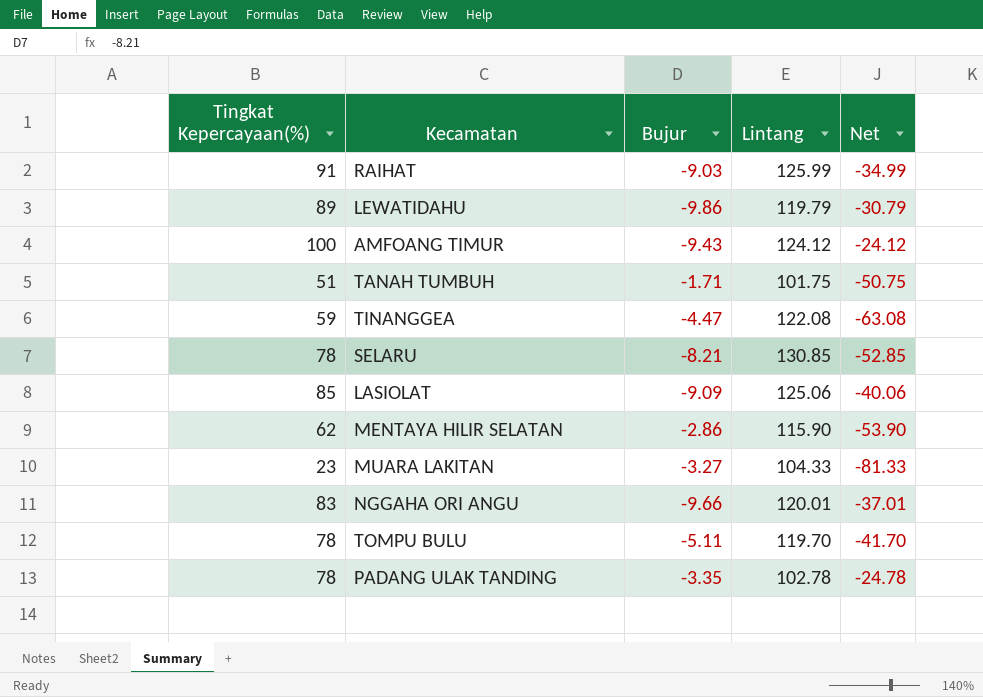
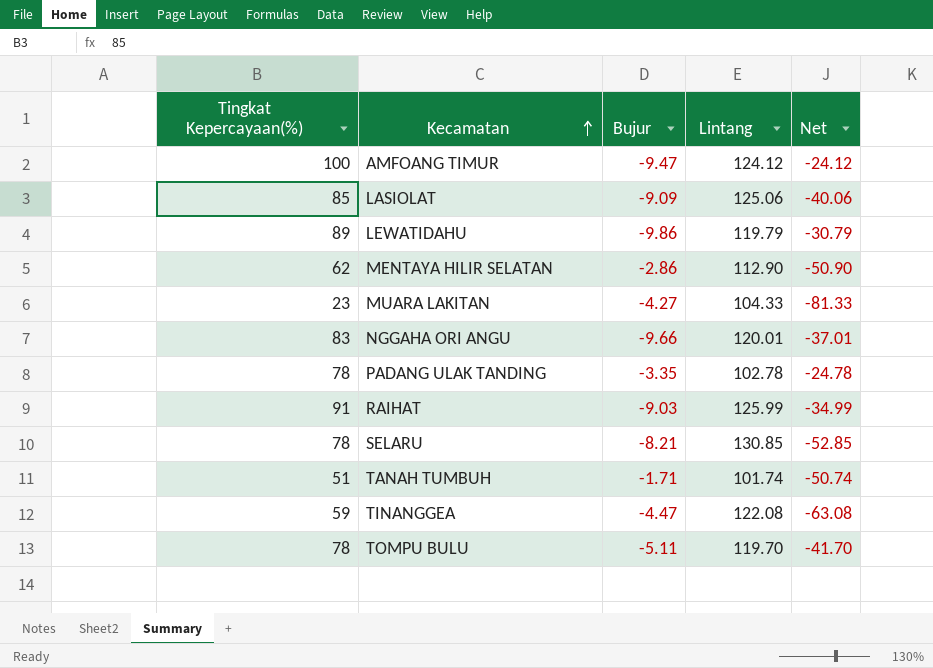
row order: none -> Kecamatan ascending
AMFOANG TIMUR | Bujur: -9.43 -> -9.47
MENTAYA HILIR SELATAN | Lintang: 115.90 -> 112.90
MENTAYA HILIR SELATAN | Net: -53.90 -> -50.90
MUARA LAKITAN | Bujur: -3.27 -> -4.27
TANAH TUMBUH | Lintang: 101.75 -> 101.74
TANAH TUMBUH | Net: -50.75 -> -50.74

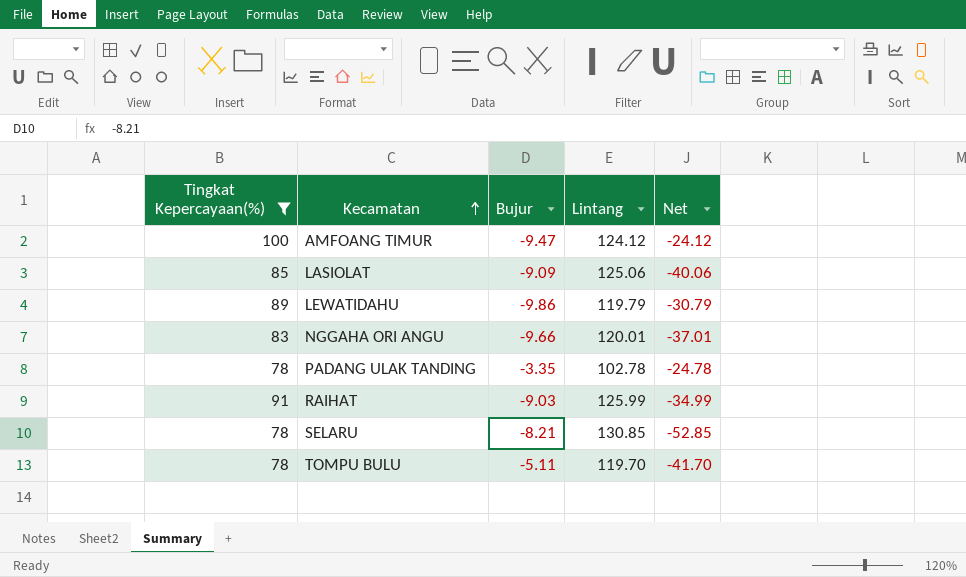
filter: none -> Tingkat Kepercayaan(%) >= 78

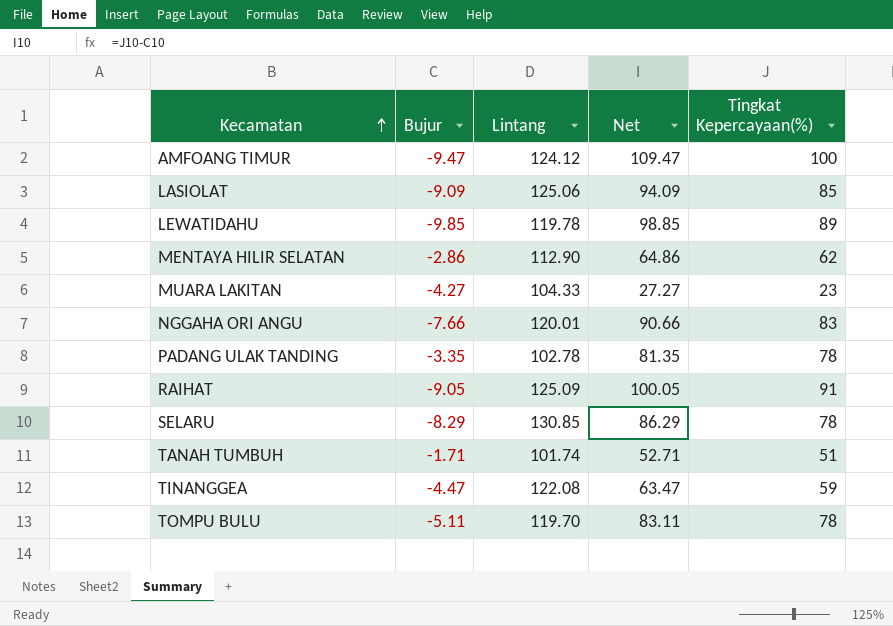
filter: Tingkat Kepercayaan(%) >= 78 -> none
column Net | formula: [Tingkat Kepercayaan(%)] - [Lintang] -> [Tingkat Kepercayaan(%)] - [Bujur]
column Tingkat Kepercayaan(%) | position: 1 -> 5
LEWATIDAHU | Bujur: -9.86 -> -9.85
LEWATIDAHU | Lintang: 119.79 -> 119.78
NGGAHA ORI ANGU | Bujur: -9.66 -> -7.66
RAIHAT | Bujur: -9.03 -> -9.05
RAIHAT | Lintang: 125.99 -> 125.09
SELARU | Bujur: -8.21 -> -8.29

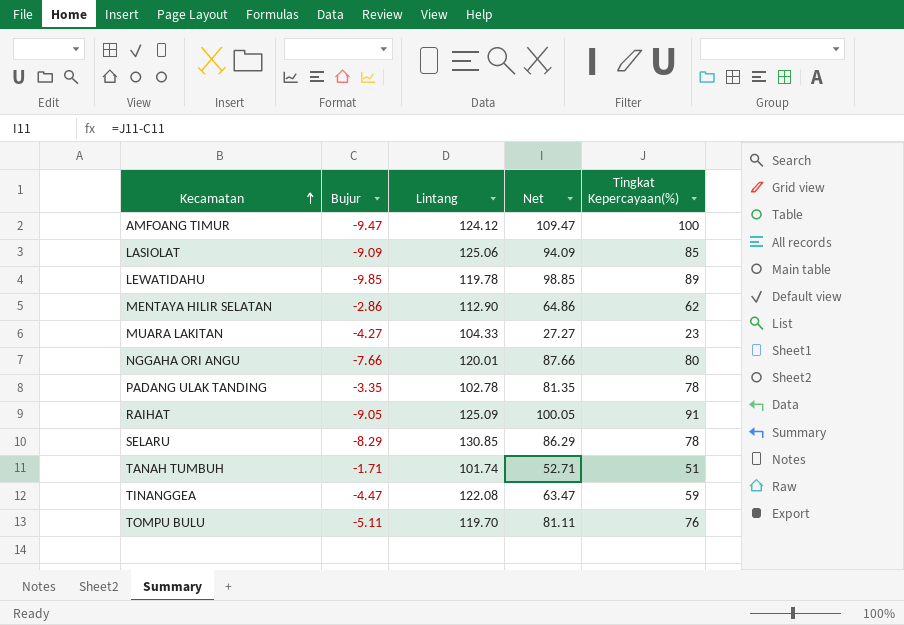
NGGAHA ORI ANGU | Net: 90.66 -> 87.66
NGGAHA ORI ANGU | Tingkat Kepercayaan(%): 83 -> 80
TOMPU BULU | Net: 83.11 -> 81.11
TOMPU BULU | Tingkat Kepercayaan(%): 78 -> 76

